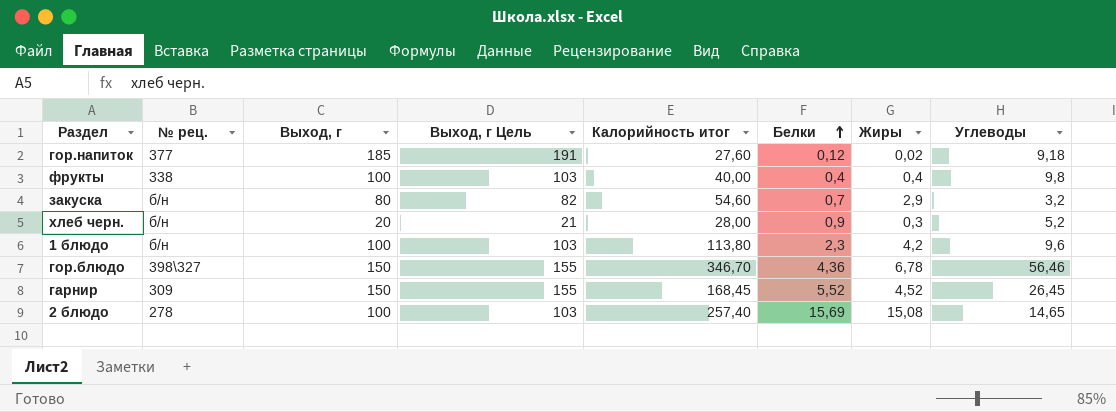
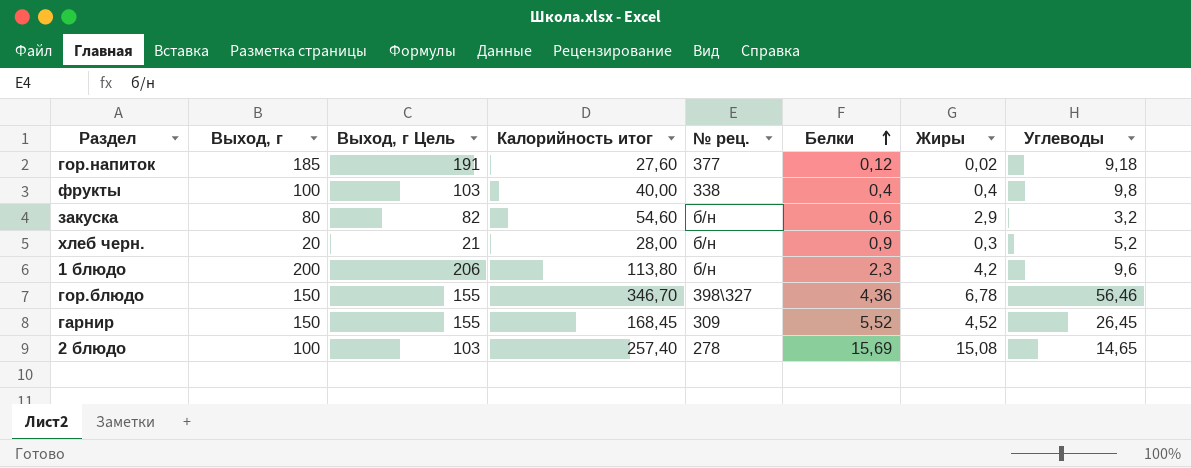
column № рец. | position: 2 -> 5
закуска | Белки: 0,7 -> 0,6
1 блюдо | Выход, г: 100 -> 200
1 блюдо | Выход, г Цель: 103 -> 206

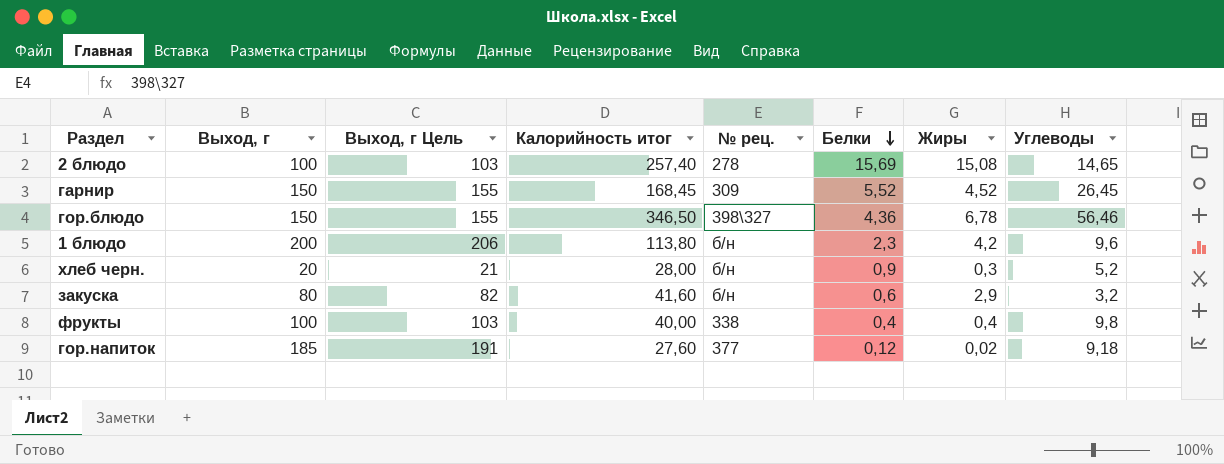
row order: Белки ascending -> Белки descending
гор.блюдо | Калорийность итог: 346,70 -> 346,50
закуска | Калорийность итог: 54,60 -> 41,60

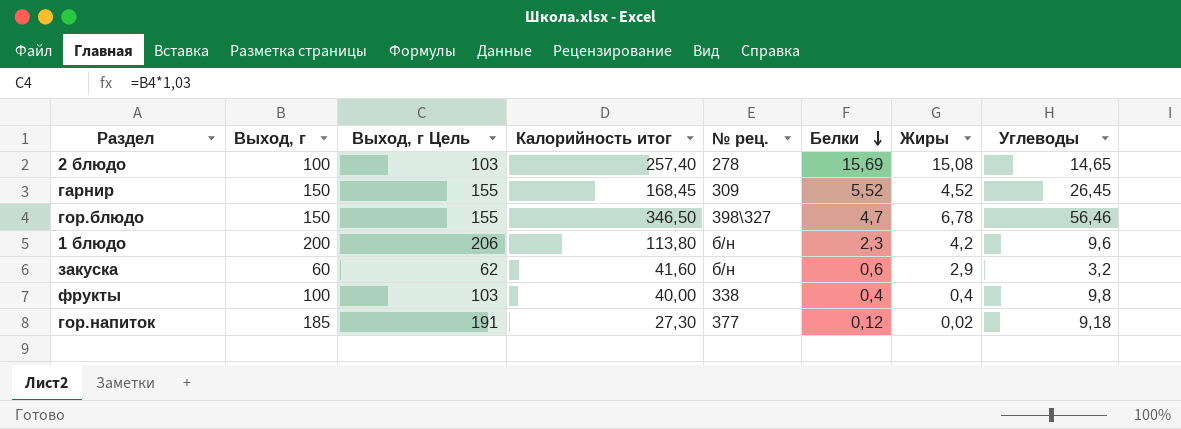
row хлеб черн.: 20 | 21 | 28,00 | б/н | 0,9 | 0,3 | 5,2 -> none
гор.блюдо | Белки: 4,36 -> 4,7
закуска | Выход, г: 80 -> 60
закуска | Выход, г Цель: 82 -> 62
гор.напиток | Калорийность итог: 27,60 -> 27,30

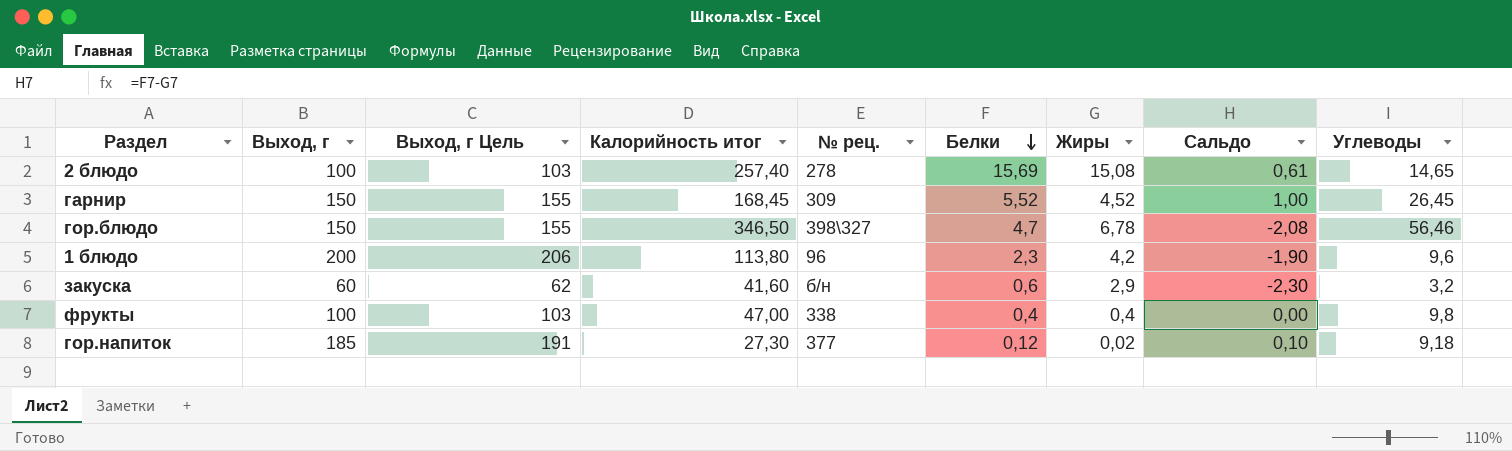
column Сальдо | formula: none -> [Белки] - [Жиры]
1 блюдо | № рец.: б/н -> 96
фрукты | Калорийность итог: 40,00 -> 47,00

